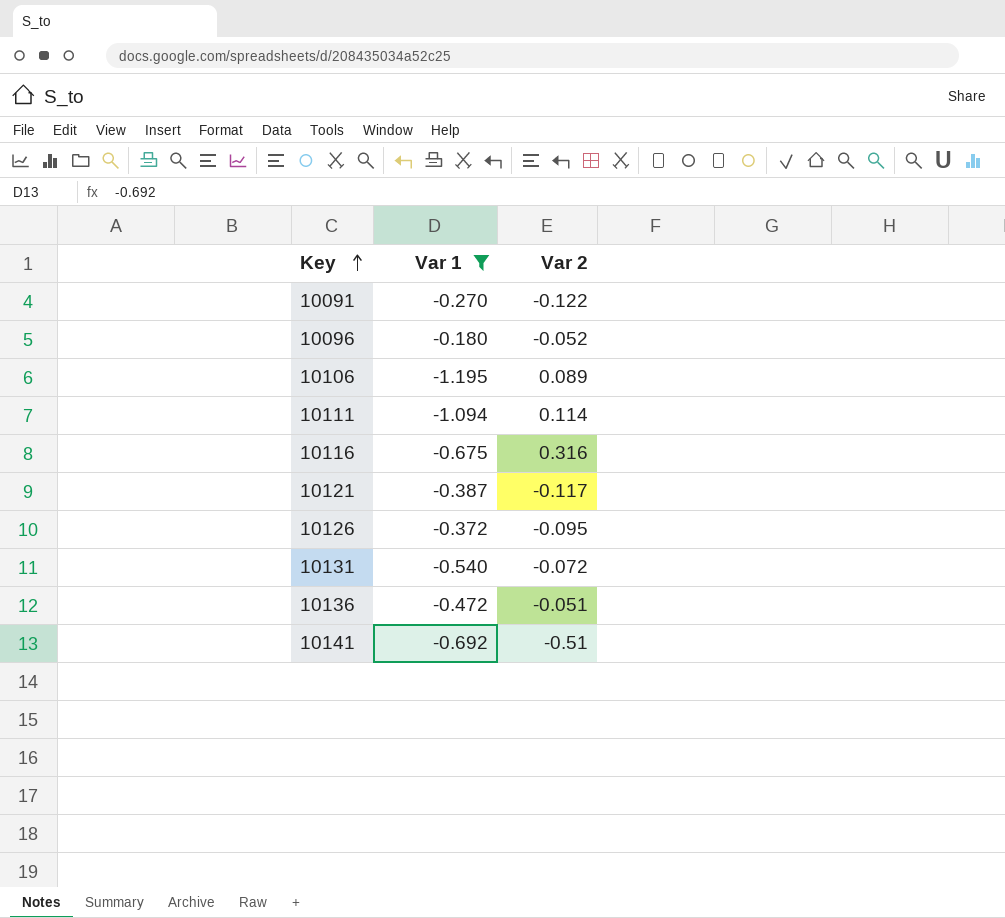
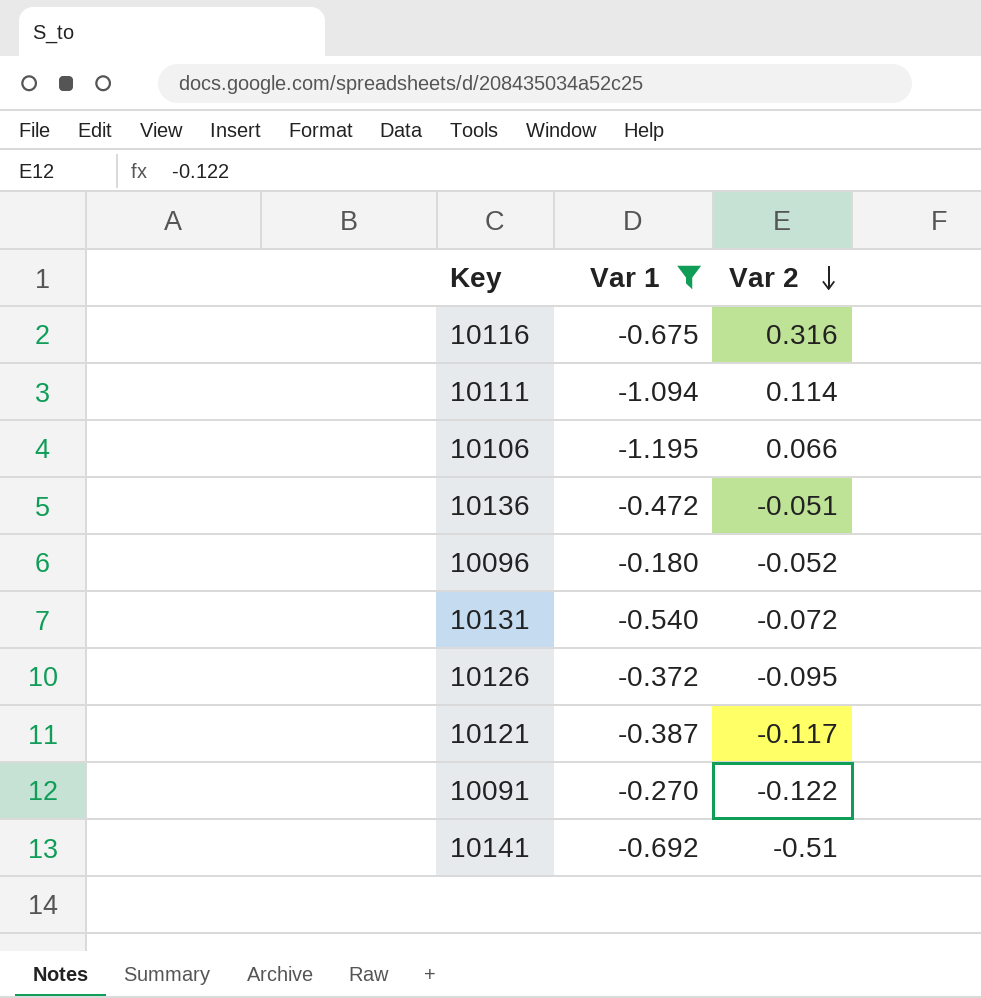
row order: Key ascending -> Var 2 descending
10106 | Var 2: 0.089 -> 0.066

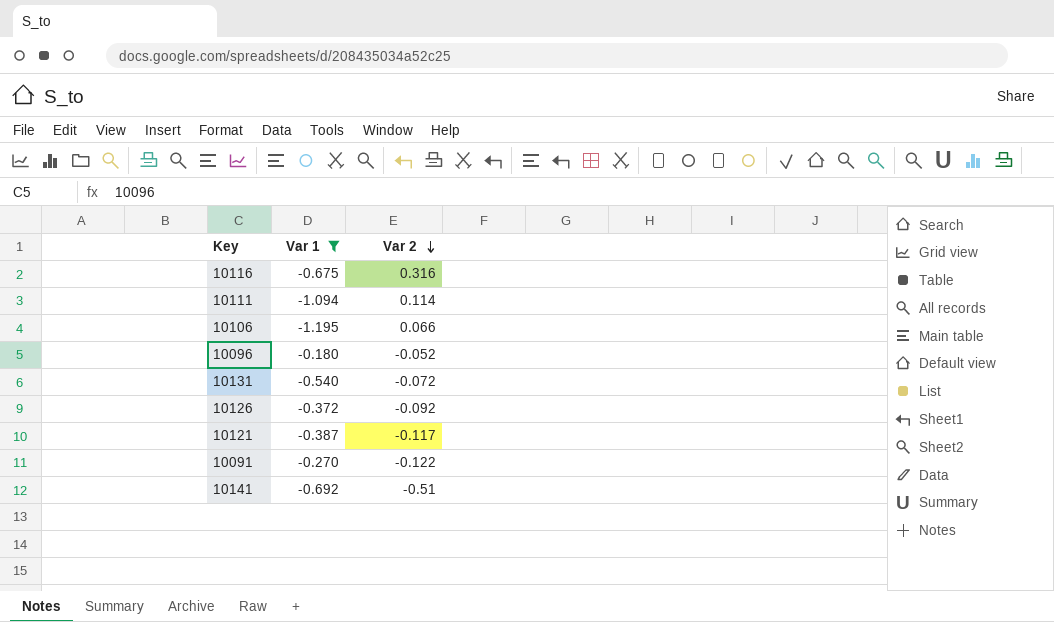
row 10136: -0.472 | -0.051 -> none
10126 | Var 2: -0.095 -> -0.092

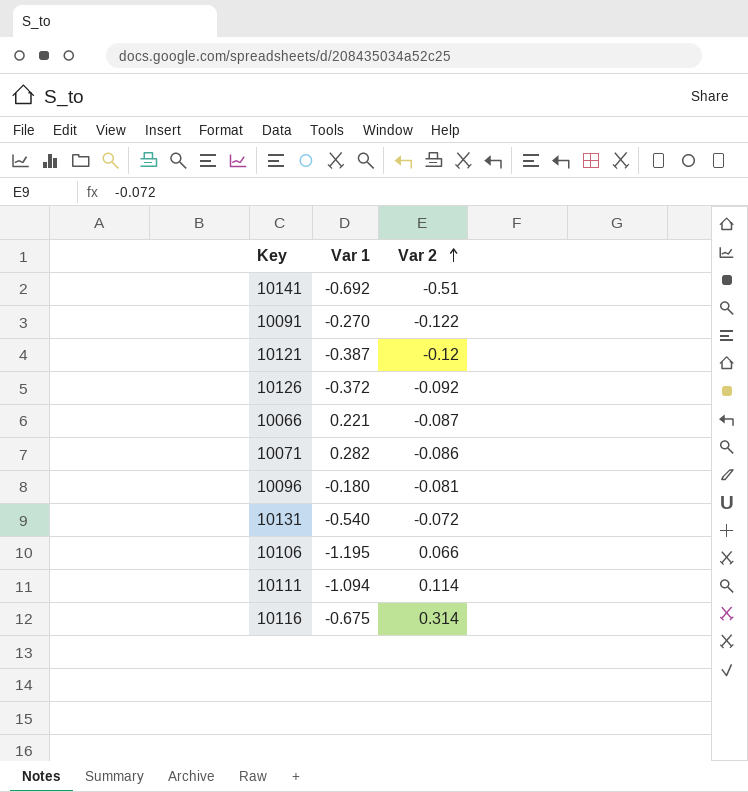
filter: Var 1 <= -0.180 -> none
row order: Var 2 descending -> Var 2 ascending
10121 | Var 2: -0.117 -> -0.12
10096 | Var 2: -0.052 -> -0.081
10116 | Var 2: 0.316 -> 0.314

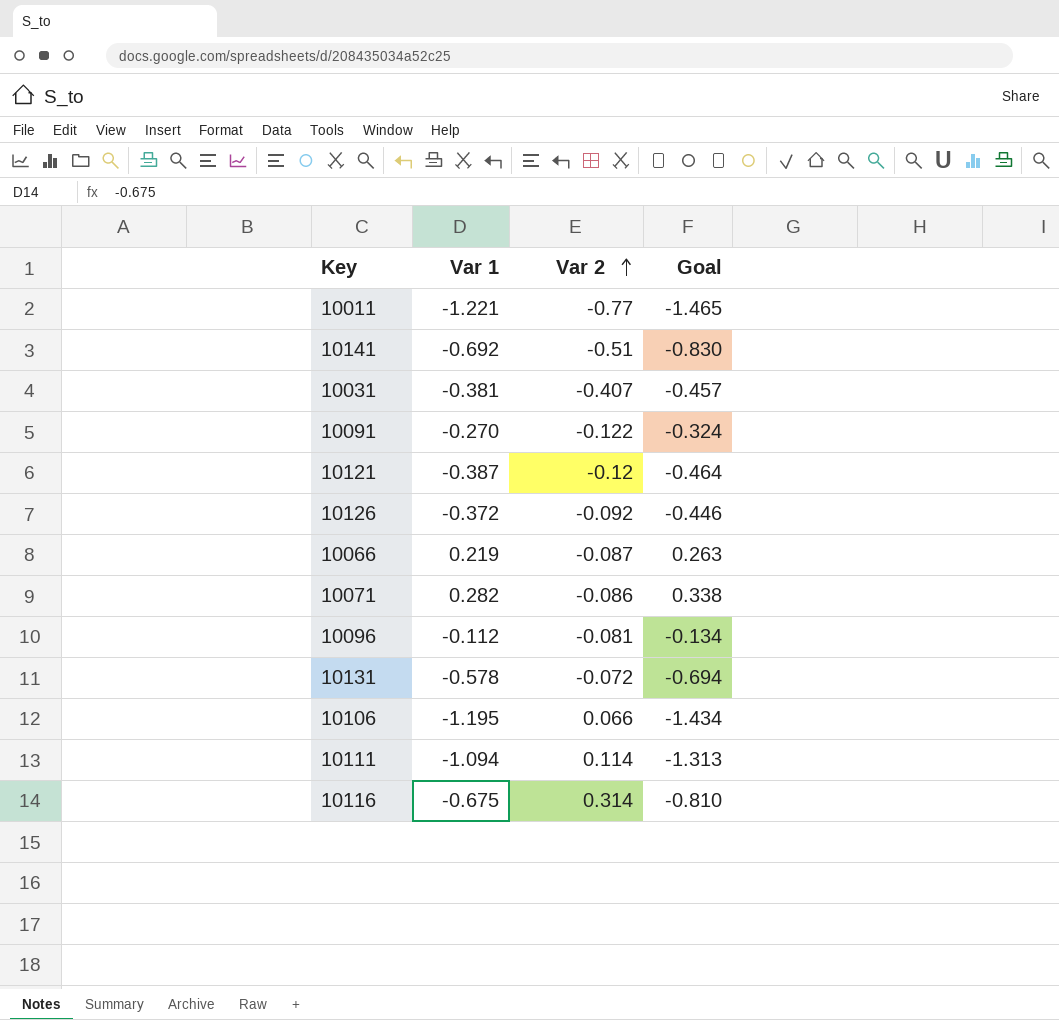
column Goal | formula: none -> [Var 1] * 1.2
row 10011: none -> -1.221 | -0.77 | -1.465
row 10031: none -> -0.381 | -0.407 | -0.457
10066 | Var 1: 0.221 -> 0.219
10096 | Var 1: -0.180 -> -0.112
10131 | Var 1: -0.540 -> -0.578

